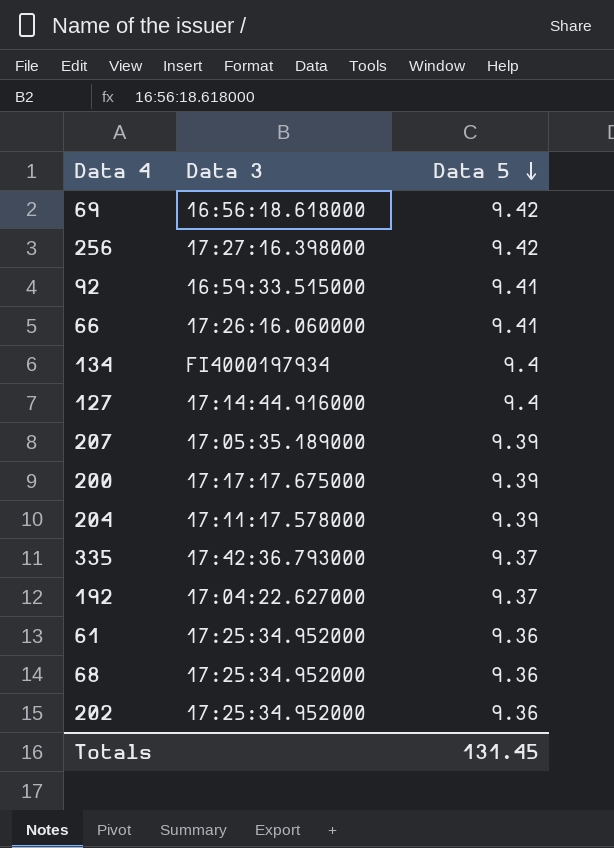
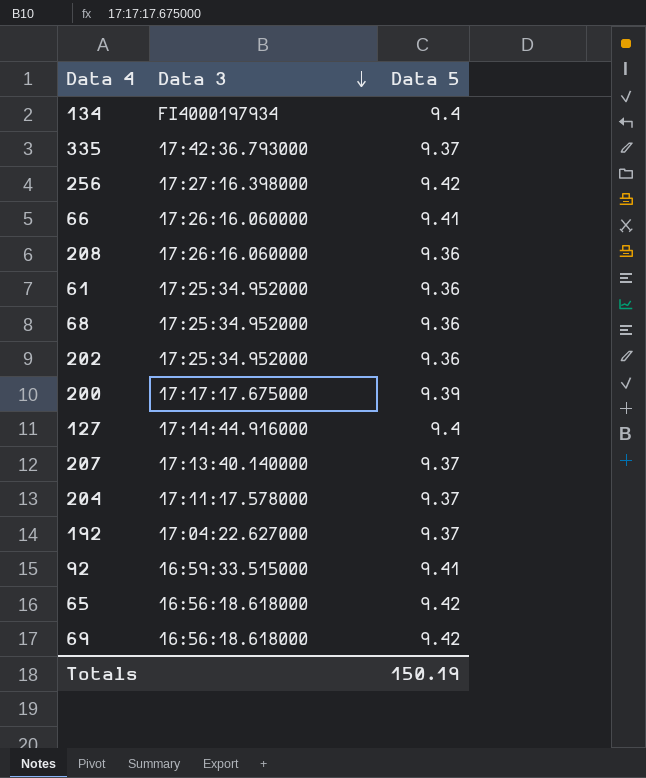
row order: Data 5 descending -> Data 3 descending
row 208: none -> 17:26:16.060000 | 9.36
207 | Data 3: 17:05:35.189000 -> 17:13:40.140000
207 | Data 5: 9.39 -> 9.37
204 | Data 5: 9.39 -> 9.37
row 65: none -> 16:56:18.618000 | 9.42
Totals | Data 5: 131.45 -> 150.19

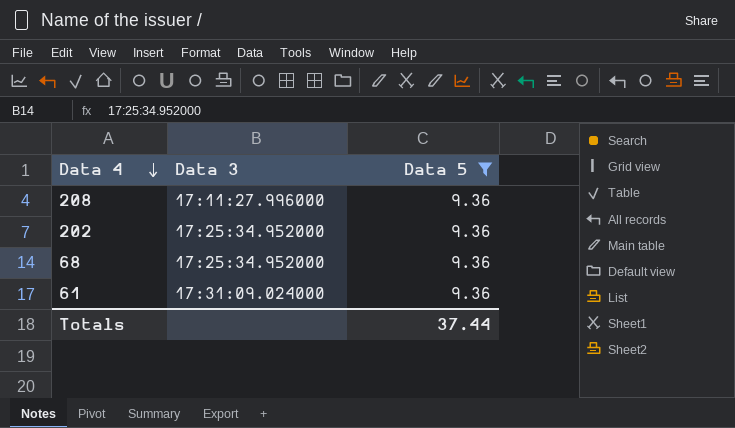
filter: none -> Data 5 = 9.36
row order: Data 3 descending -> Data 4 descending
208 | Data 3: 17:26:16.060000 -> 17:11:27.996000
61 | Data 3: 17:25:34.952000 -> 17:31:09.024000
Totals | Data 5: 150.19 -> 37.44

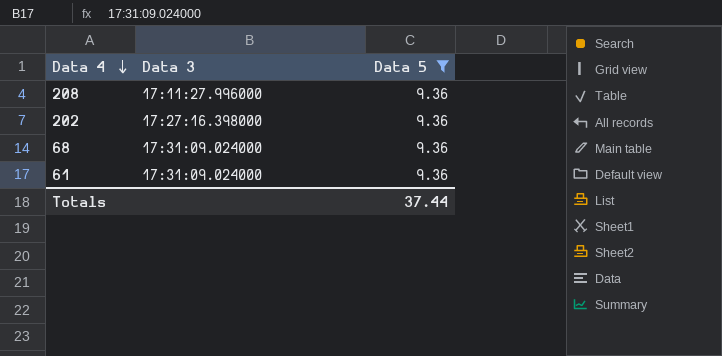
202 | Data 3: 17:25:34.952000 -> 17:27:16.398000
68 | Data 3: 17:25:34.952000 -> 17:31:09.024000

